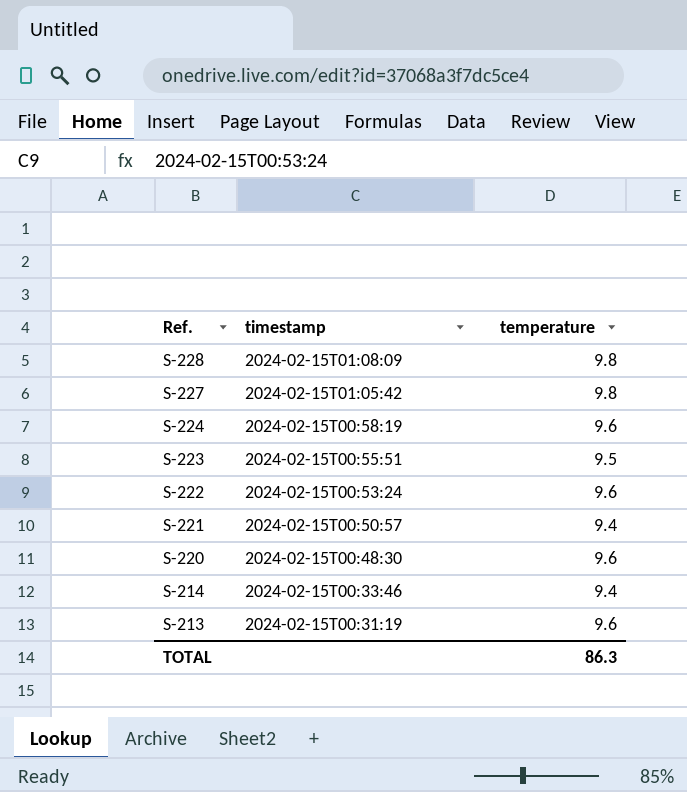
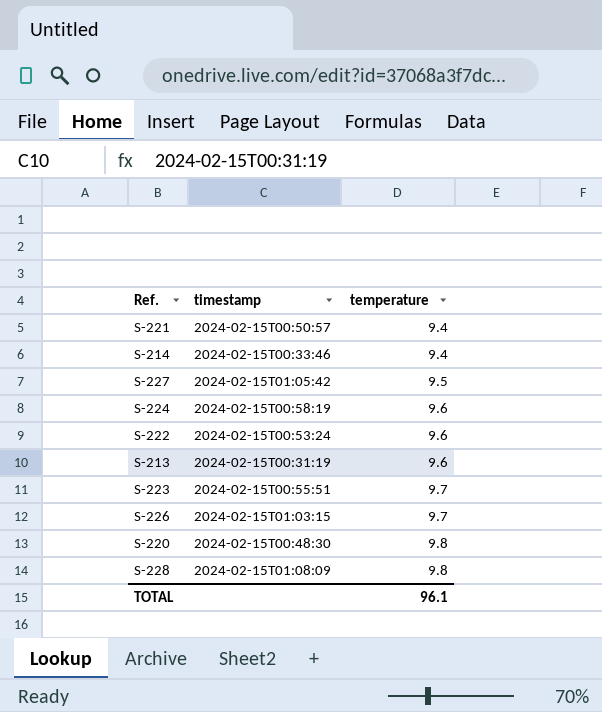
row order: Ref. descending -> temperature ascending
S-227 | temperature: 9.8 -> 9.5
S-223 | temperature: 9.5 -> 9.7
row S-226: none -> 2024-02-15T01:03:15 | 9.7
S-220 | temperature: 9.6 -> 9.8
TOTAL | temperature: 86.3 -> 96.1

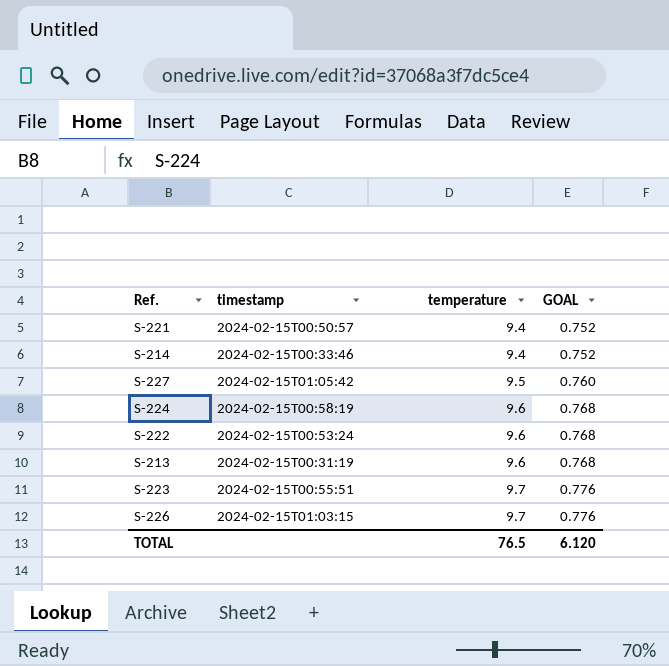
column GOAL | formula: none -> [temperature] * 0.08
row S-220: 2024-02-15T00:48:30 | 9.8 -> none
row S-228: 2024-02-15T01:08:09 | 9.8 -> none
TOTAL | temperature: 96.1 -> 76.5

